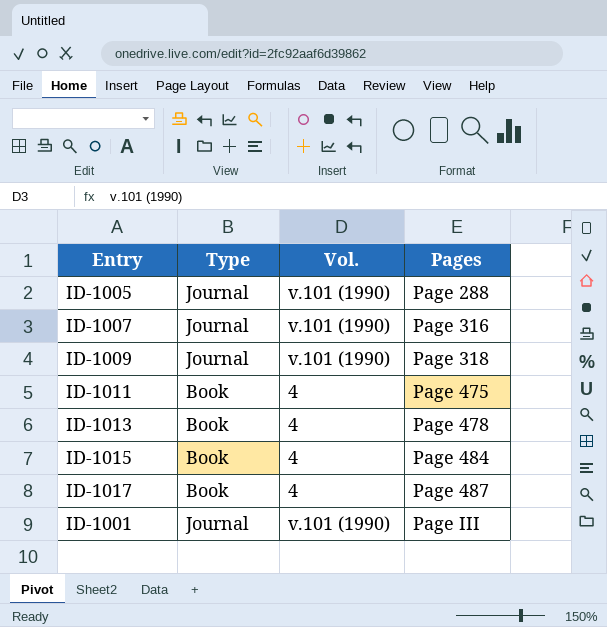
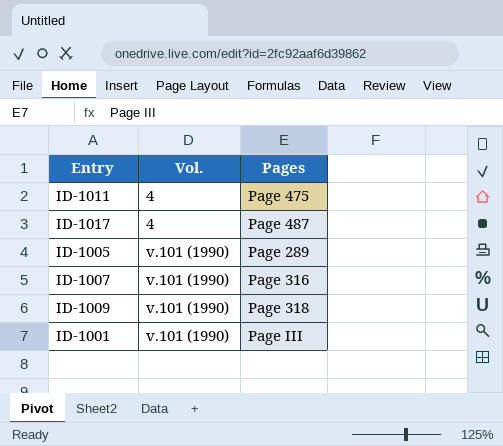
row order: Pages ascending -> Vol. ascending
column Type | position: 2 -> none
row ID-1013: Book | 4 | Page 478 -> none
row ID-1015: Book | 4 | Page 484 -> none
ID-1005 | Pages: Page 288 -> Page 289

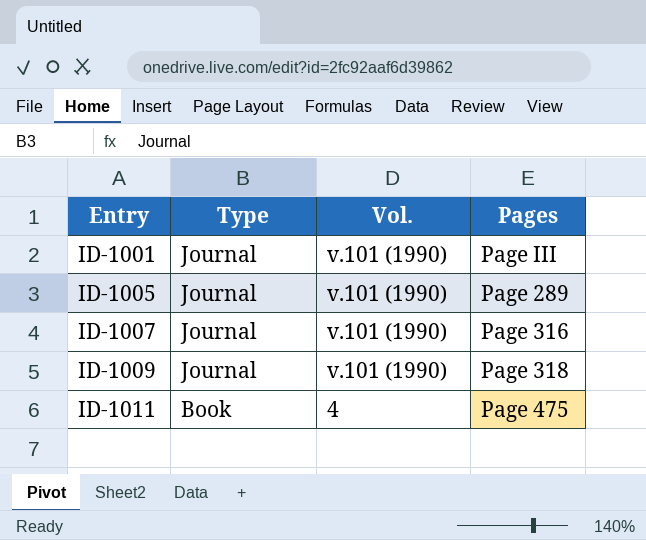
row order: Vol. ascending -> Entry ascending
column Type | position: none -> 2
row ID-1017: 4 | Page 487 -> none

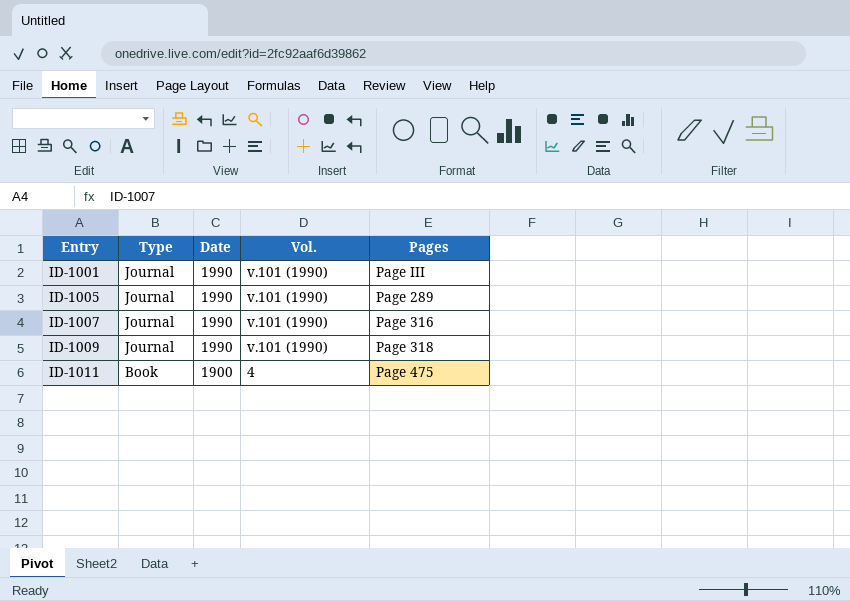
column Date | position: none -> 3

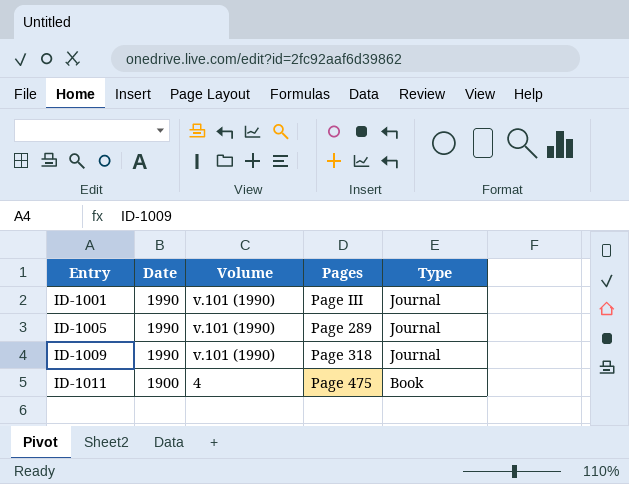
column name: Vol. -> Volume
column Type | position: 2 -> 5
row ID-1007: Journal | 1990 | v.101 (1990) | Page 316 -> none

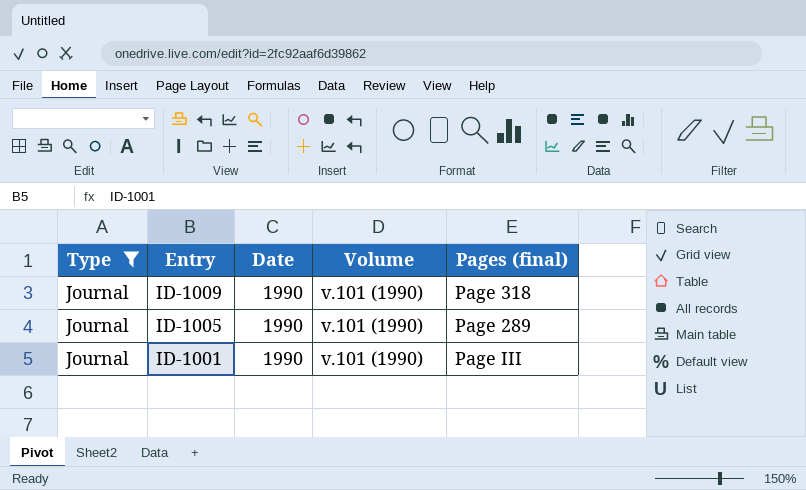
filter: none -> Type = Journal
row order: Entry ascending -> Entry descending
column Type | position: 5 -> 1
column name: Pages -> Pages (final)

